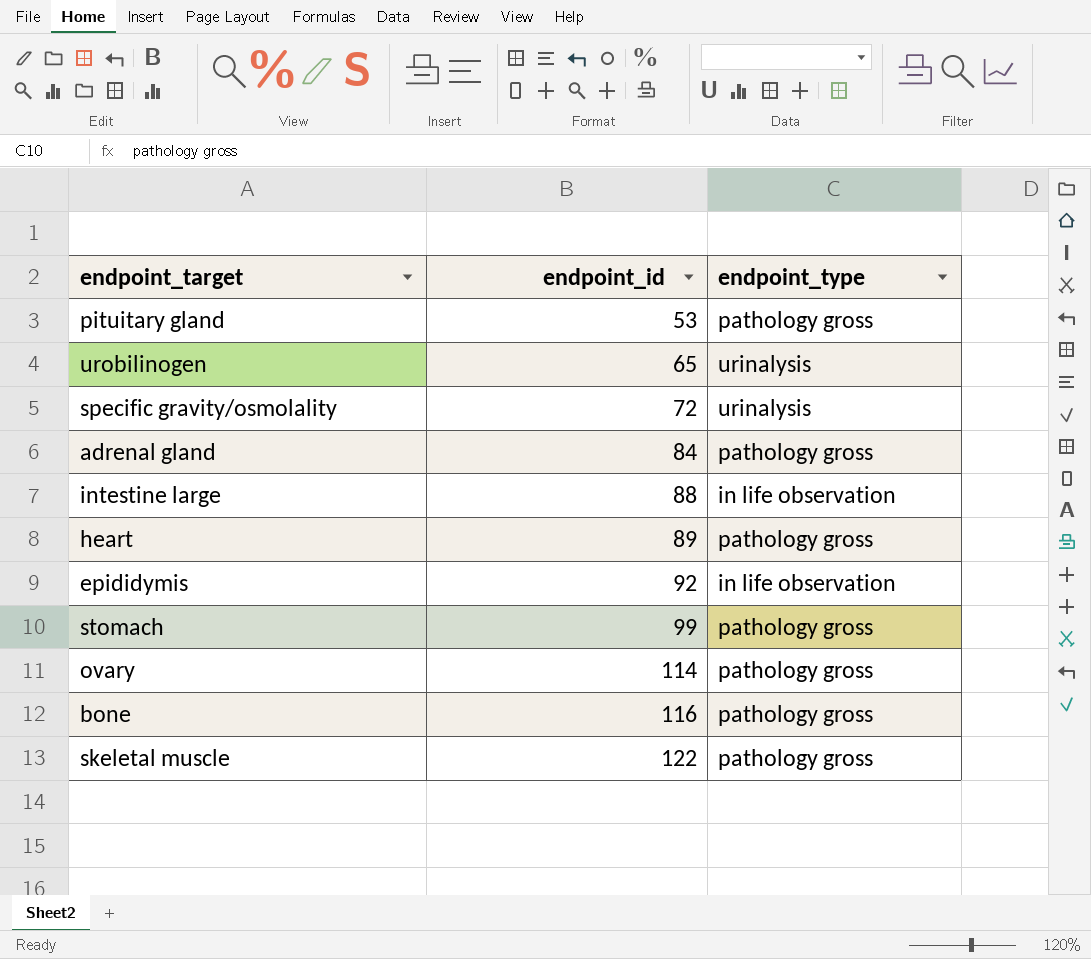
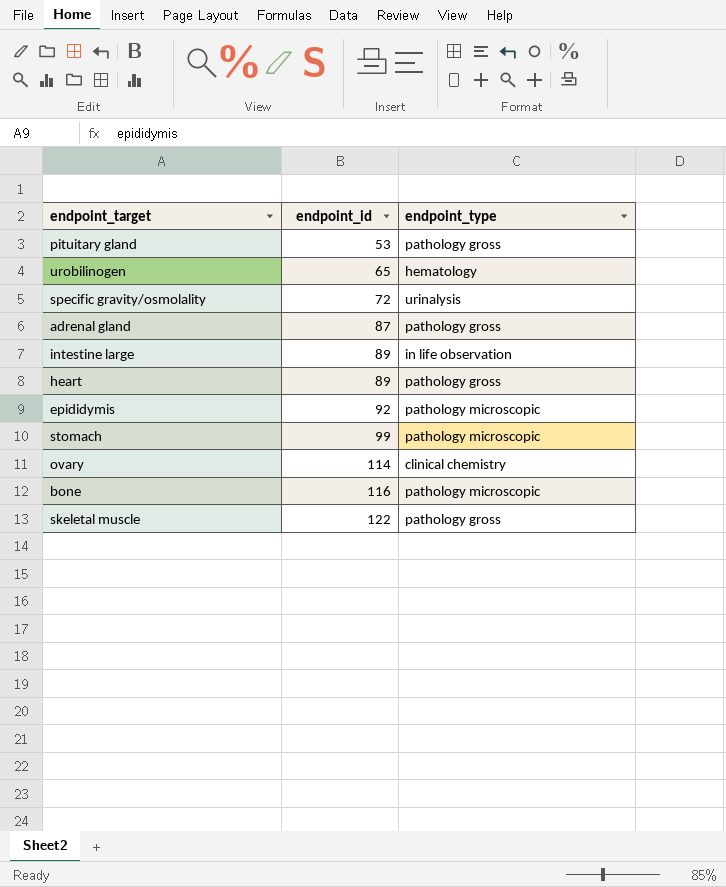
urobilinogen | endpoint_type: urinalysis -> hematology
adrenal gland | endpoint_id: 84 -> 87
intestine large | endpoint_id: 88 -> 89
epididymis | endpoint_type: in life observation -> pathology microscopic
stomach | endpoint_type: pathology gross -> pathology microscopic
ovary | endpoint_type: pathology gross -> clinical chemistry
bone | endpoint_type: pathology gross -> pathology microscopic

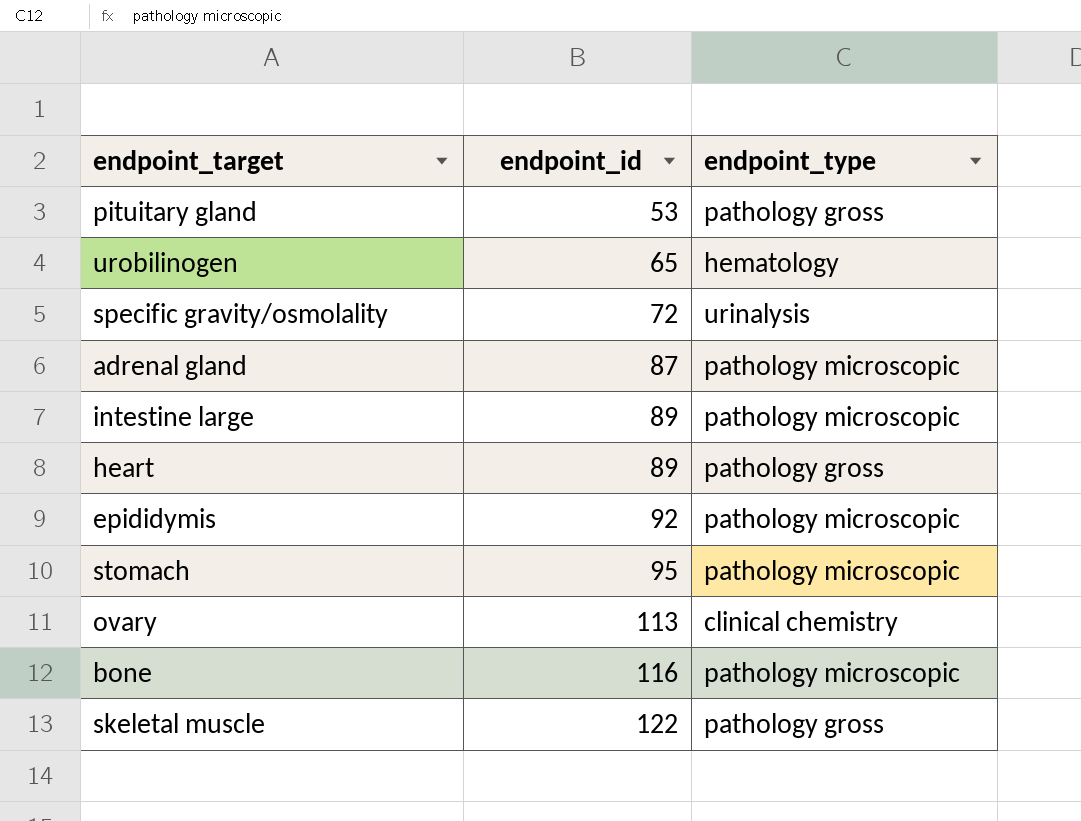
adrenal gland | endpoint_type: pathology gross -> pathology microscopic
intestine large | endpoint_type: in life observation -> pathology microscopic
stomach | endpoint_id: 99 -> 95
ovary | endpoint_id: 114 -> 113

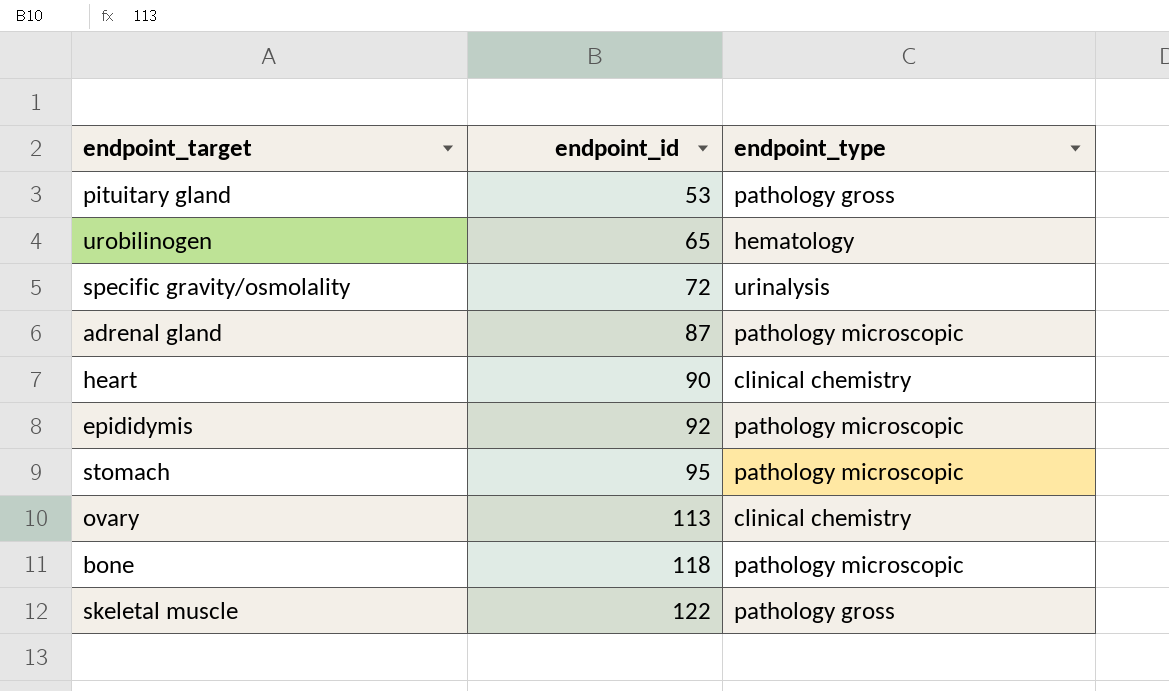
row intestine large: 89 | pathology microscopic -> none
heart | endpoint_id: 89 -> 90
heart | endpoint_type: pathology gross -> clinical chemistry
bone | endpoint_id: 116 -> 118

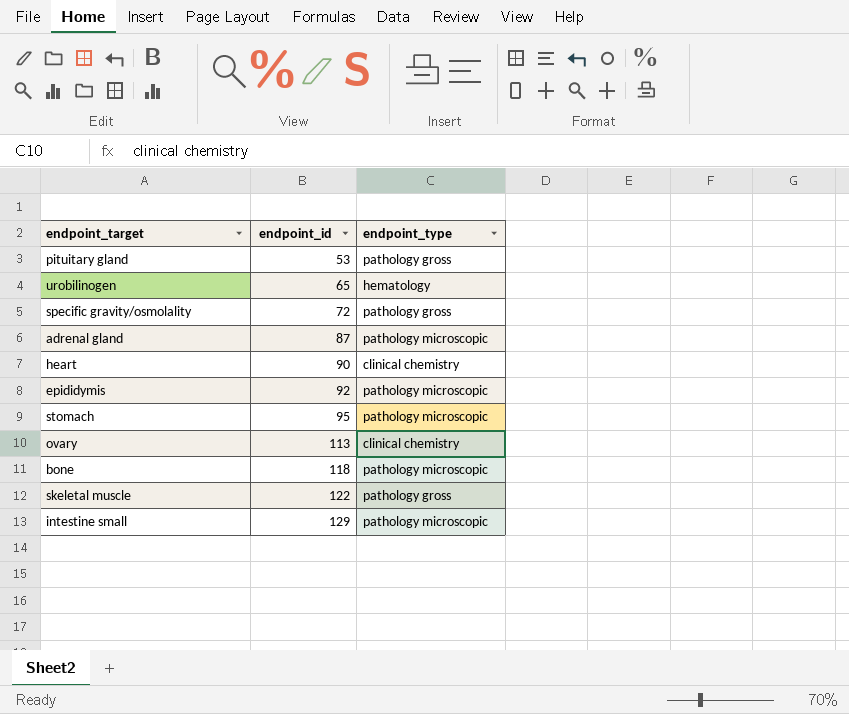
specific gravity/osmolality | endpoint_type: urinalysis -> pathology gross
row intestine small: none -> 129 | pathology microscopic

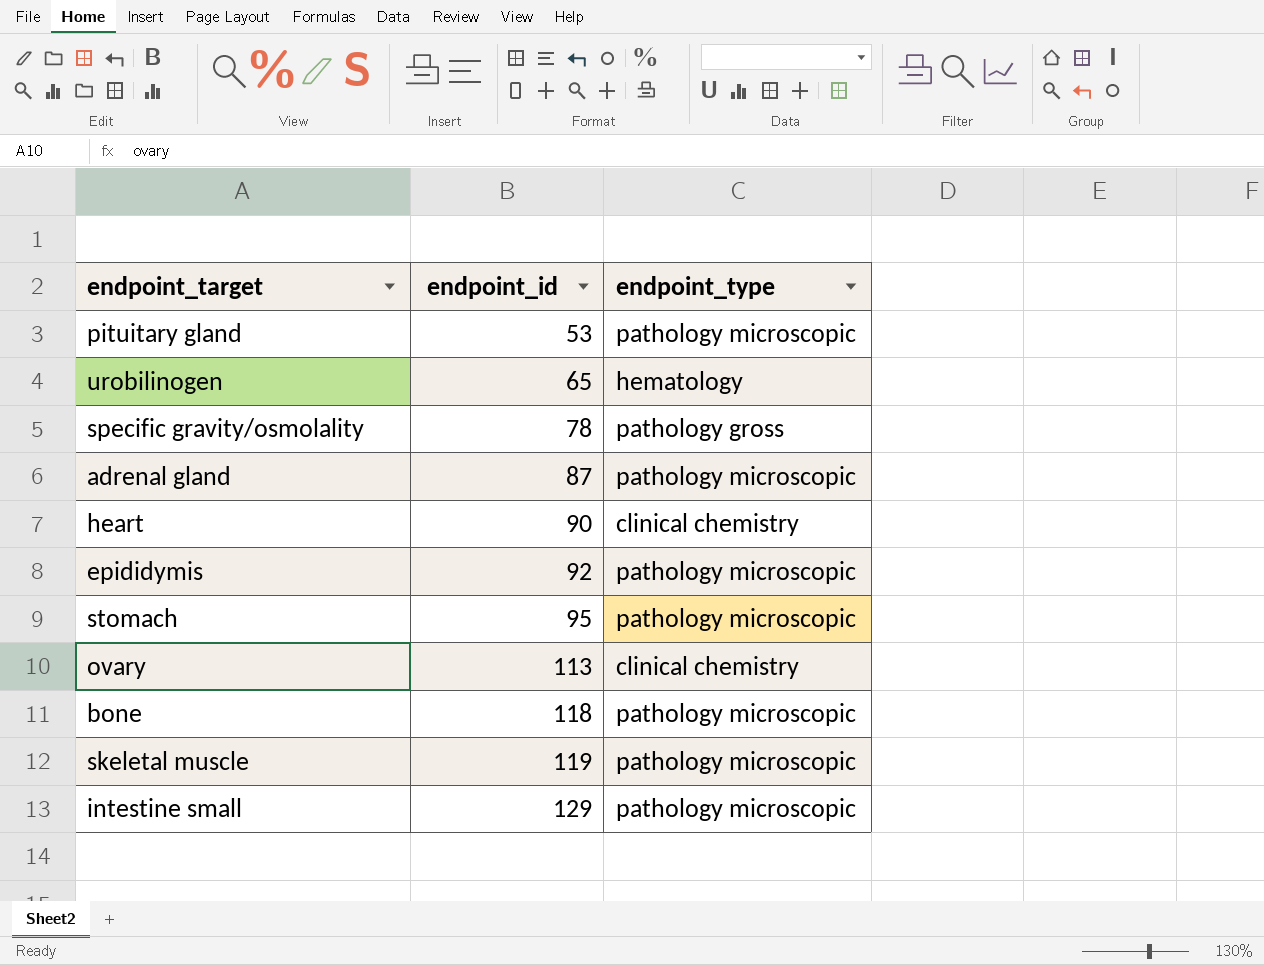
pituitary gland | endpoint_type: pathology gross -> pathology microscopic
specific gravity/osmolality | endpoint_id: 72 -> 78
skeletal muscle | endpoint_id: 122 -> 119
skeletal muscle | endpoint_type: pathology gross -> pathology microscopic

